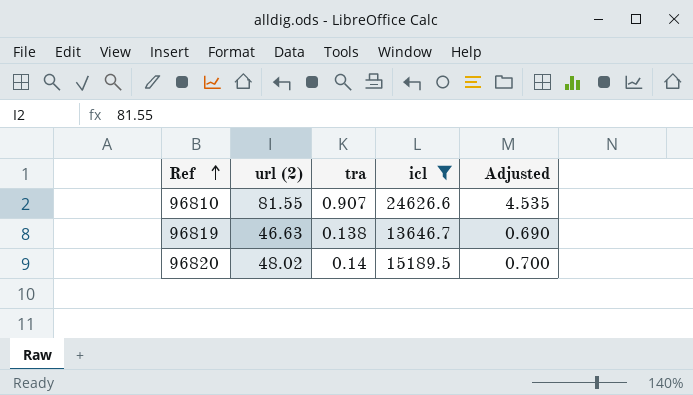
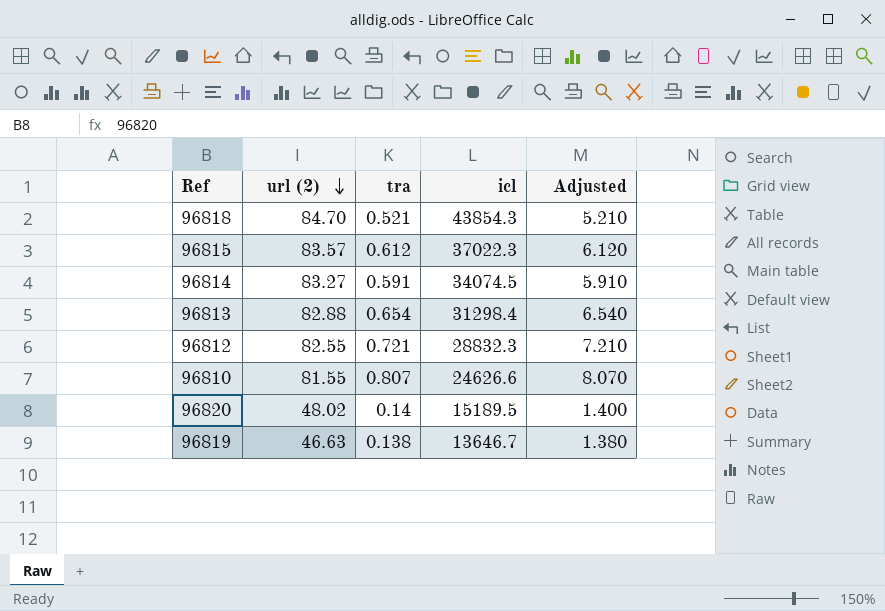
filter: icl <= 24626.6 -> none
row order: Ref ascending -> url (2) descending
column Adjusted | formula: [tra] * 5 -> [tra] * 10
96810 | tra: 0.907 -> 0.807

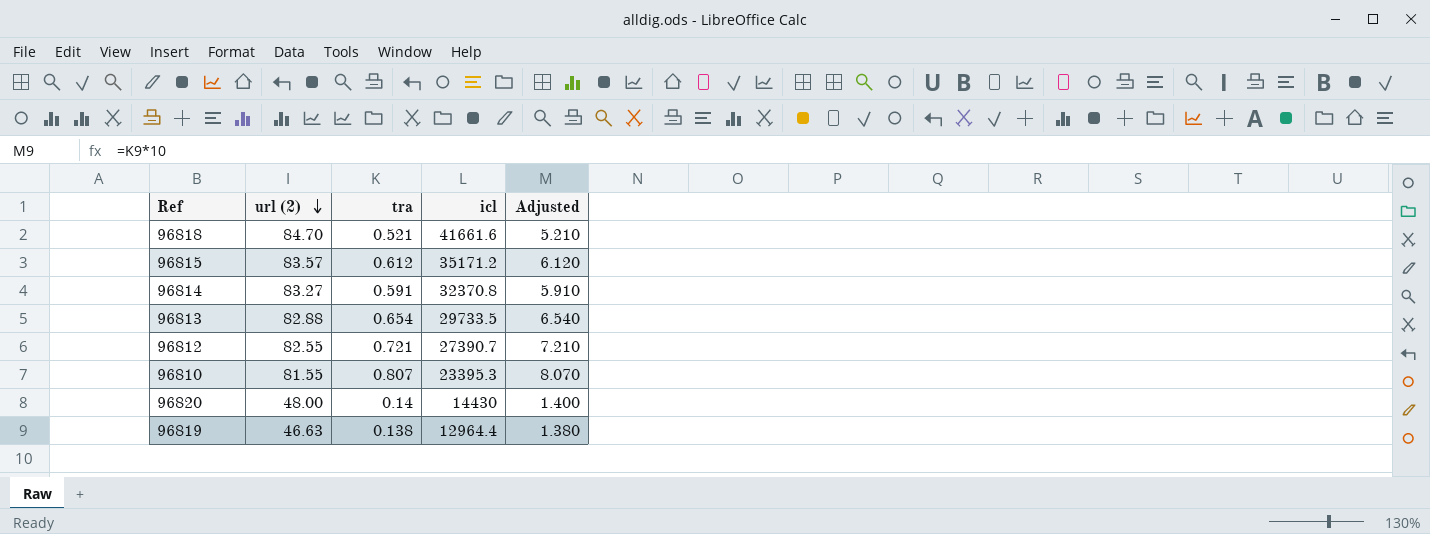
96818 | icl: 43854.3 -> 41661.6
96815 | icl: 37022.3 -> 35171.2
96814 | icl: 34074.5 -> 32370.8
96813 | icl: 31298.4 -> 29733.5
96812 | icl: 28832.3 -> 27390.7
96810 | icl: 24626.6 -> 23395.3
96820 | url (2): 48.02 -> 48.00
96820 | icl: 15189.5 -> 14430
96819 | icl: 13646.7 -> 12964.4

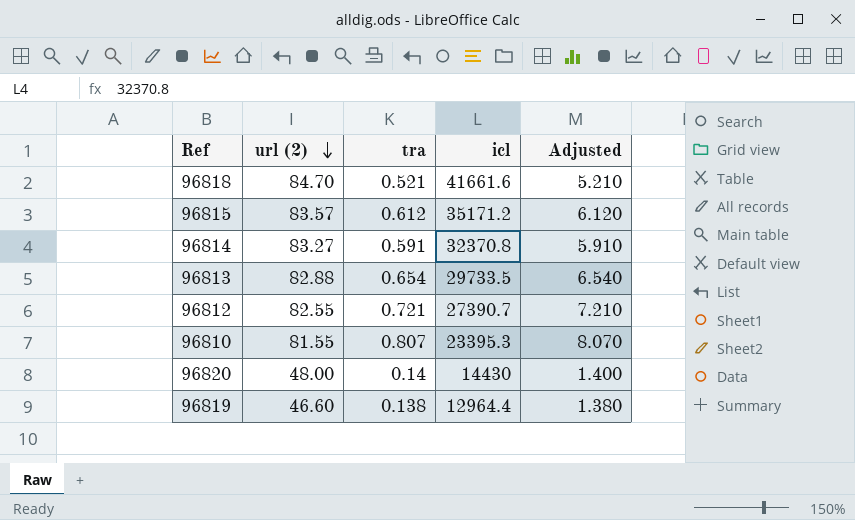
96819 | url (2): 46.63 -> 46.60

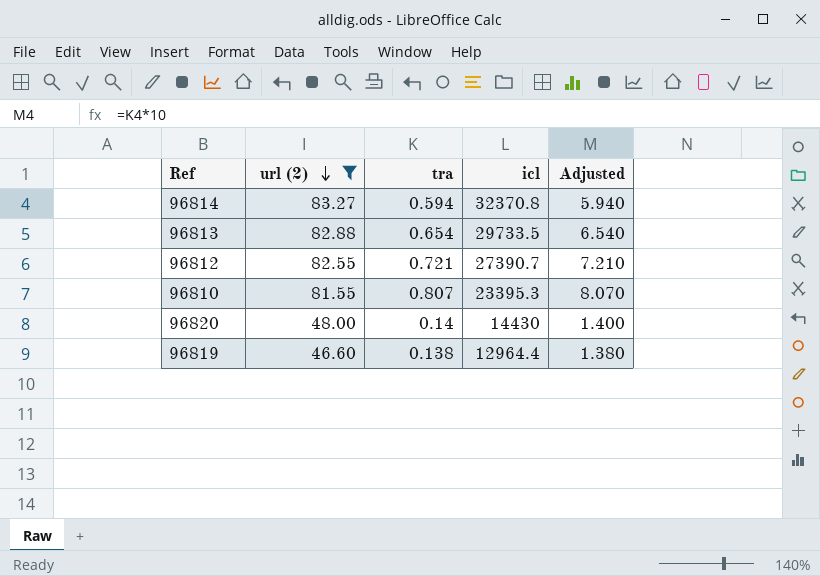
filter: none -> url (2) <= 83.27
96814 | tra: 0.591 -> 0.594
96814 | Adjusted: 5.910 -> 5.940

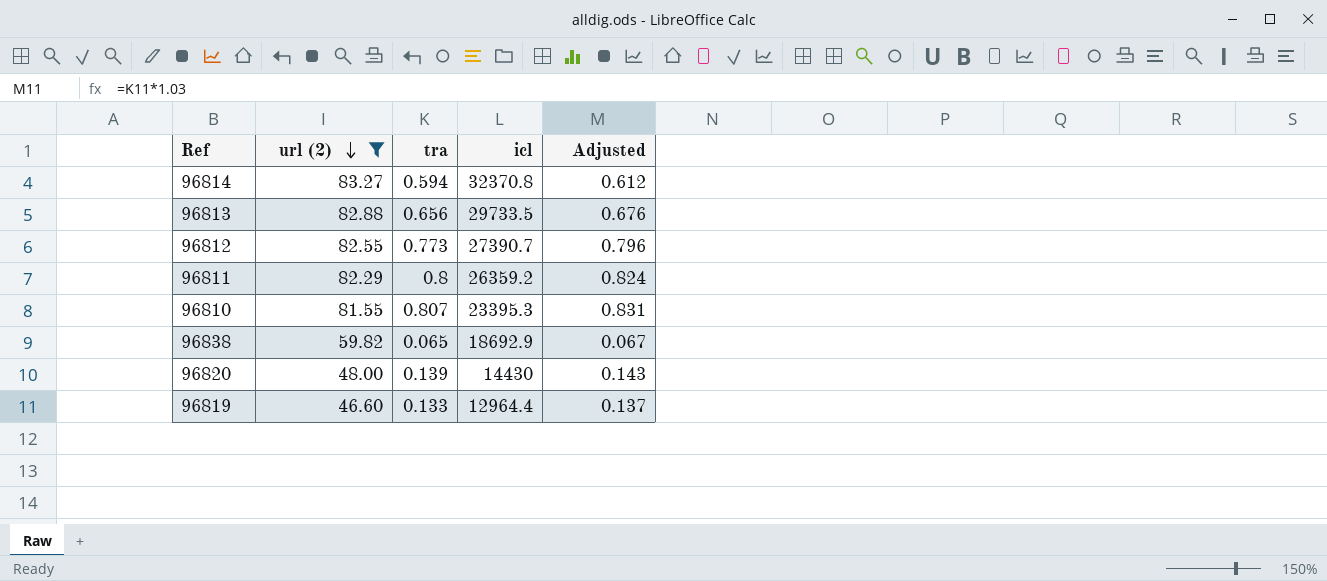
column Adjusted | formula: [tra] * 10 -> [tra] * 1.03
96813 | tra: 0.654 -> 0.656
96812 | tra: 0.721 -> 0.773
row 96811: none -> 82.29 | 0.8 | 26359.2 | 0.824
row 96838: none -> 59.82 | 0.065 | 18692.9 | 0.067
96820 | tra: 0.14 -> 0.139
96819 | tra: 0.138 -> 0.133

